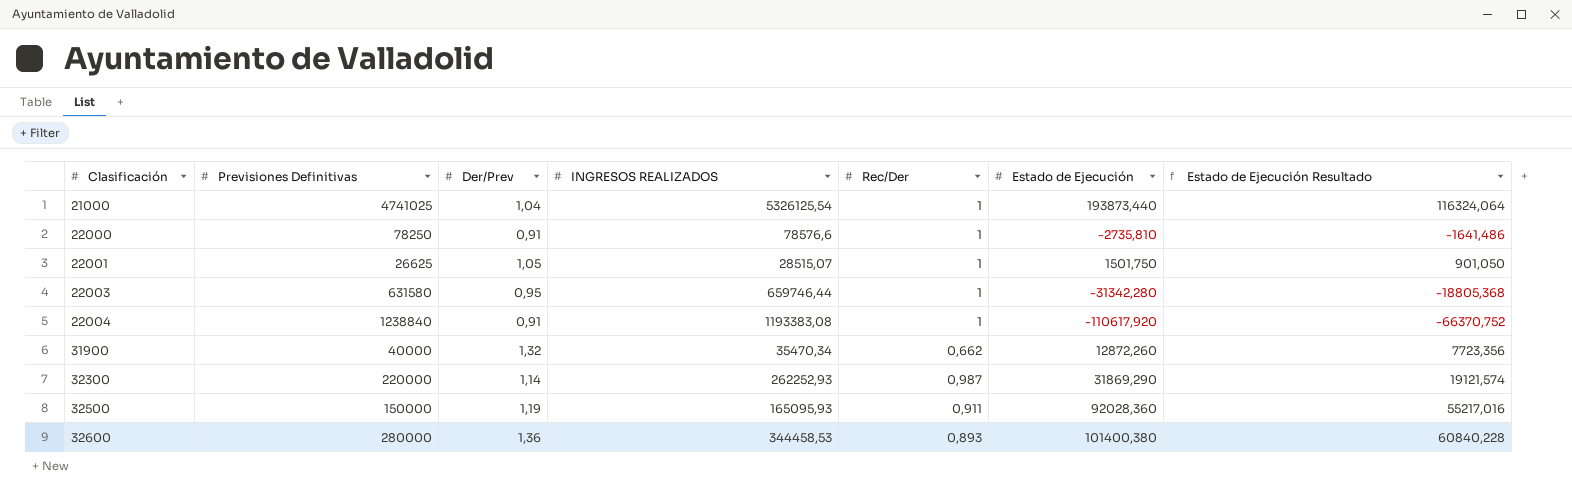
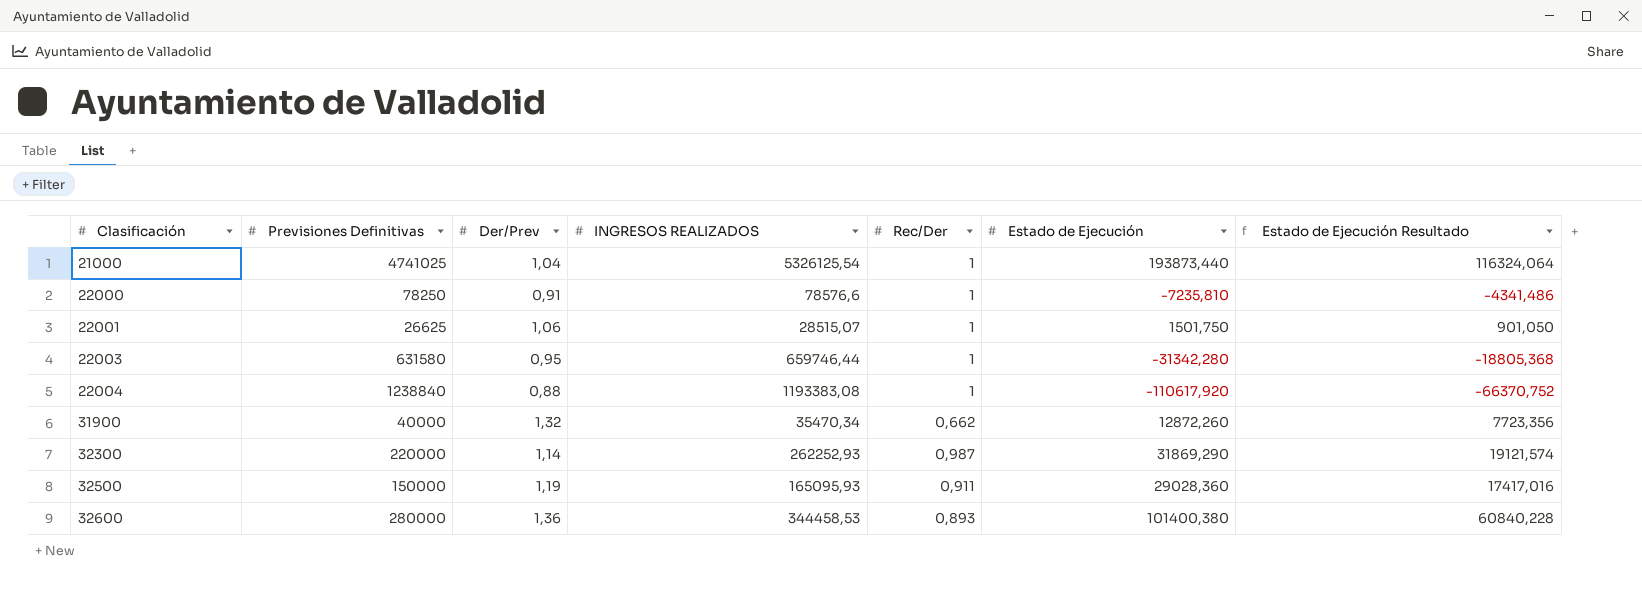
22000 | Estado de Ejecución: -2735,810 -> -7235,810
22000 | Estado de Ejecución Resultado: -1641,486 -> -4341,486
22001 | Der/Prev: 1,05 -> 1,06
22004 | Der/Prev: 0,91 -> 0,88
32500 | Estado de Ejecución: 92028,360 -> 29028,360
32500 | Estado de Ejecución Resultado: 55217,016 -> 17417,016

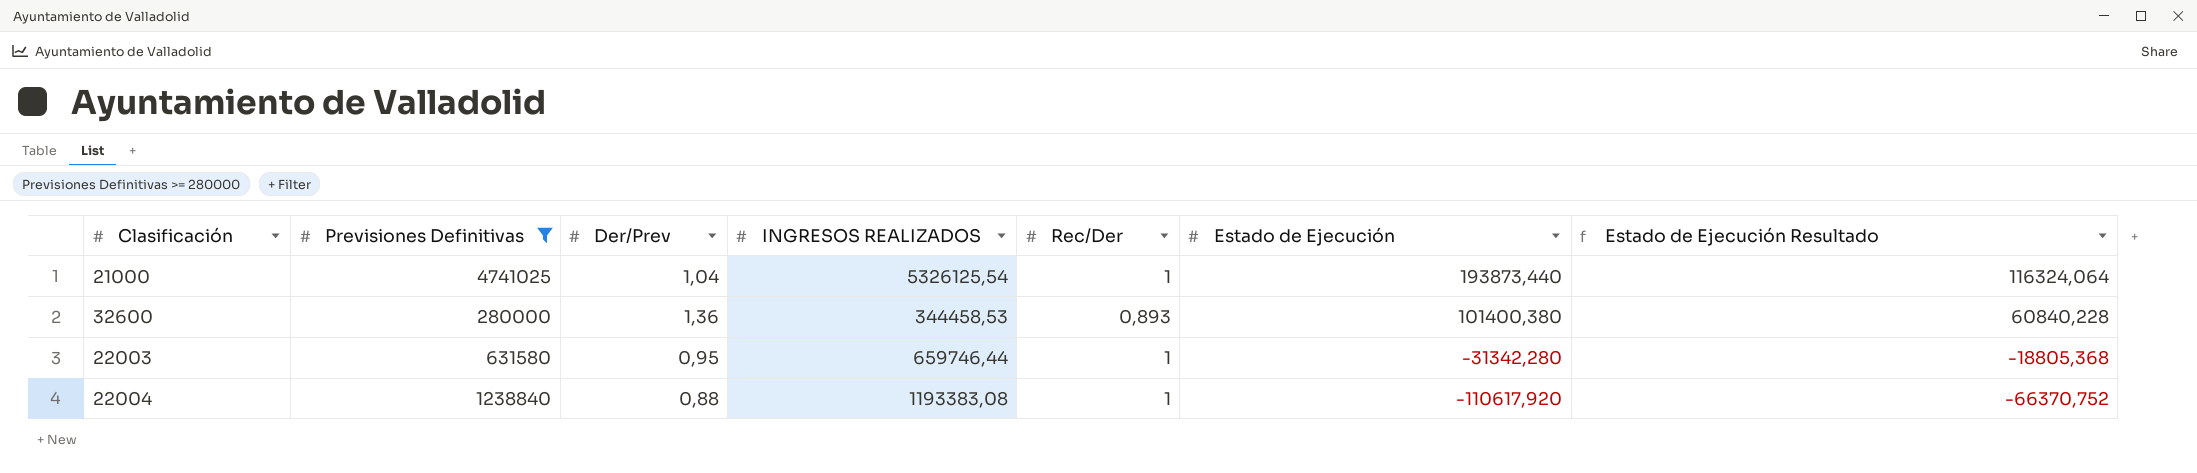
filter: none -> Previsiones Definitivas >= 280000
row order: Clasificación ascending -> Estado de Ejecución descending

